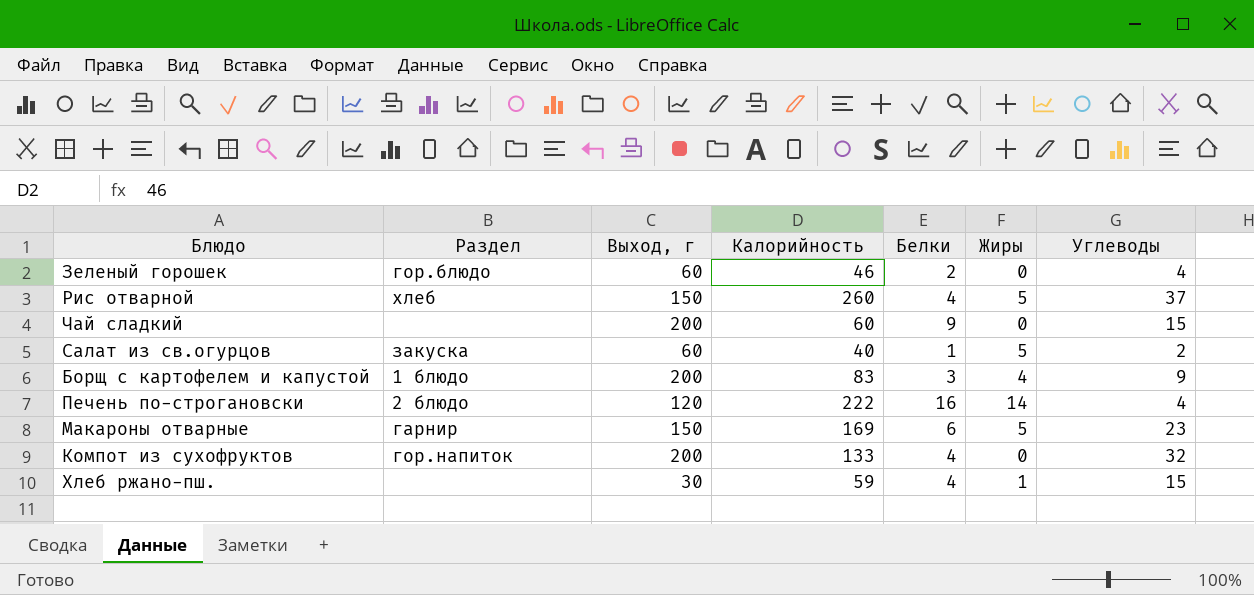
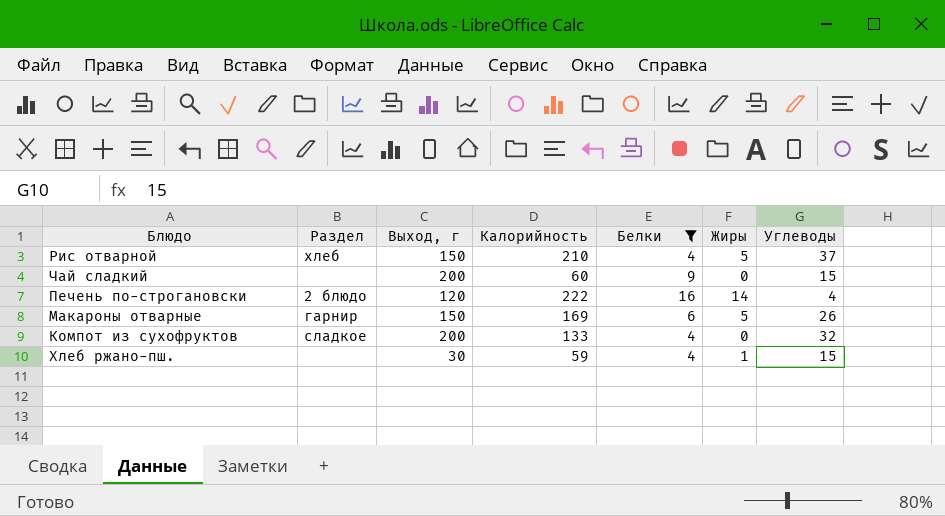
filter: none -> Белки >= 4
Рис отварной | Калорийность: 260 -> 210
Макароны отварные | Углеводы: 23 -> 26
Компот из сухофруктов | Раздел: гор.напиток -> сладкое

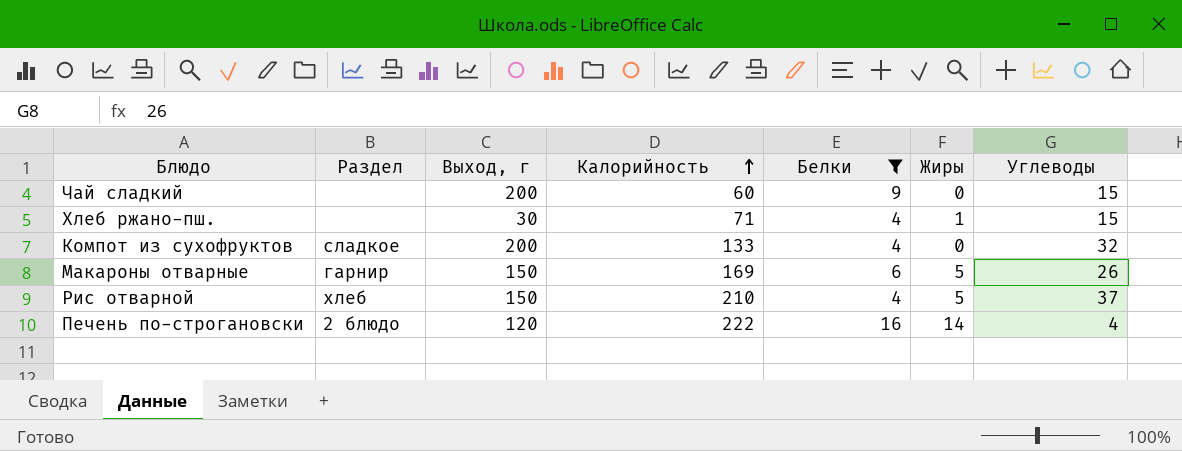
row order: none -> Калорийность ascending
Хлеб ржано-пш. | Калорийность: 59 -> 71

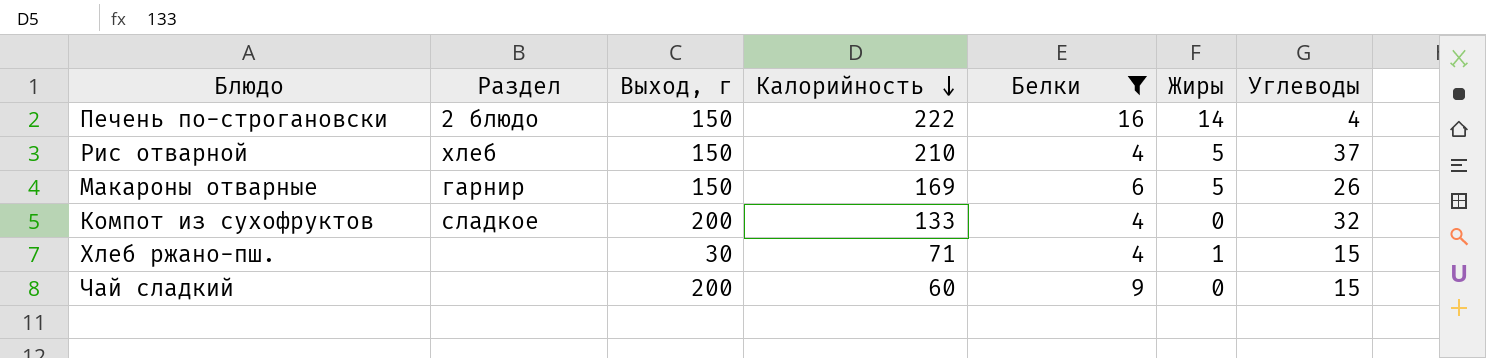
row order: Калорийность ascending -> Калорийность descending
Печень по-строгановски | Выход, г: 120 -> 150

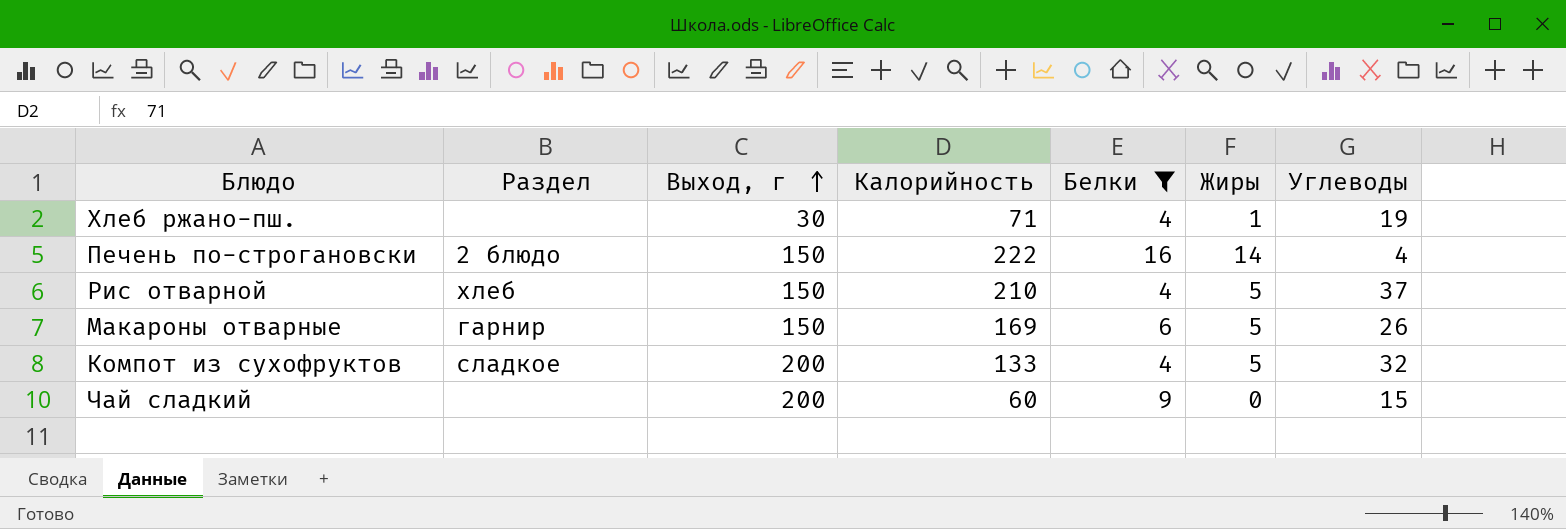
row order: Калорийность descending -> Выход, г ascending
Хлеб ржано-пш. | Углеводы: 15 -> 19
Компот из сухофруктов | Жиры: 0 -> 5

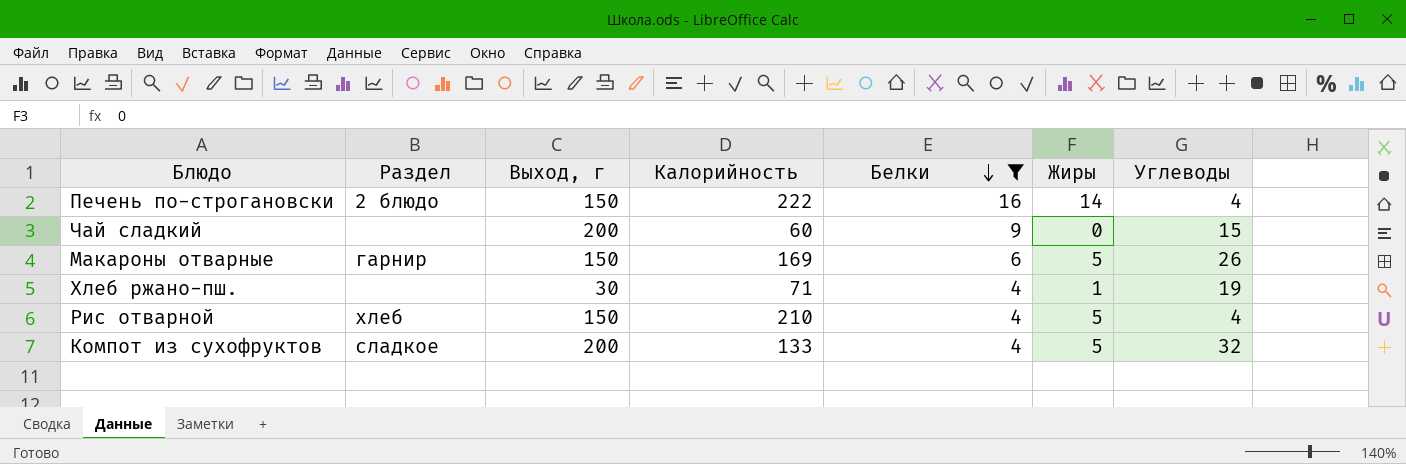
row order: Выход, г ascending -> Белки descending
Рис отварной | Углеводы: 37 -> 4

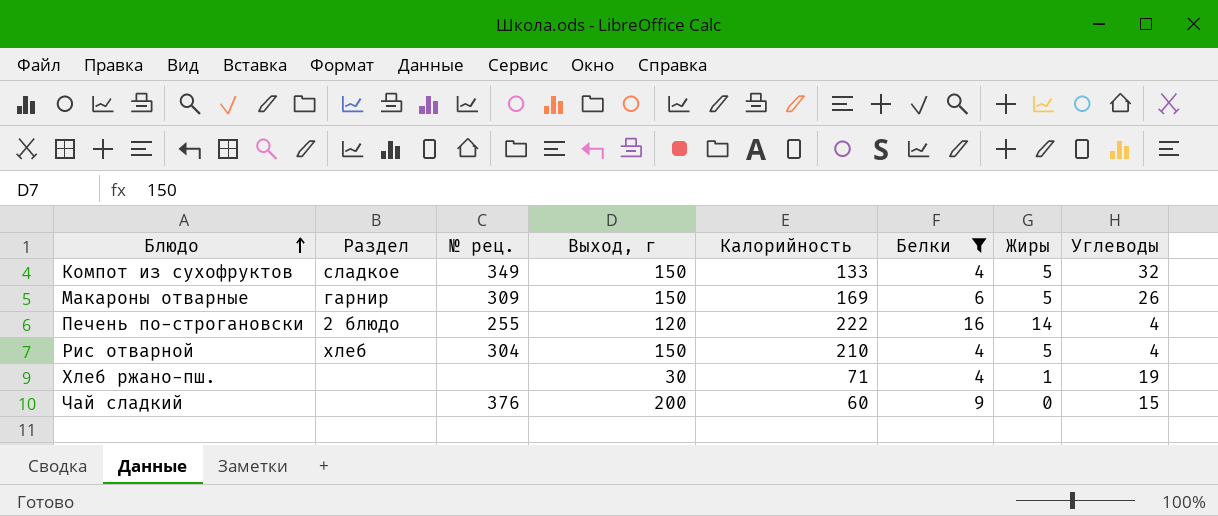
row order: Белки descending -> Блюдо ascending
column № рец. | position: none -> 3
Компот из сухофруктов | Выход, г: 200 -> 150
Печень по-строгановски | Выход, г: 150 -> 120

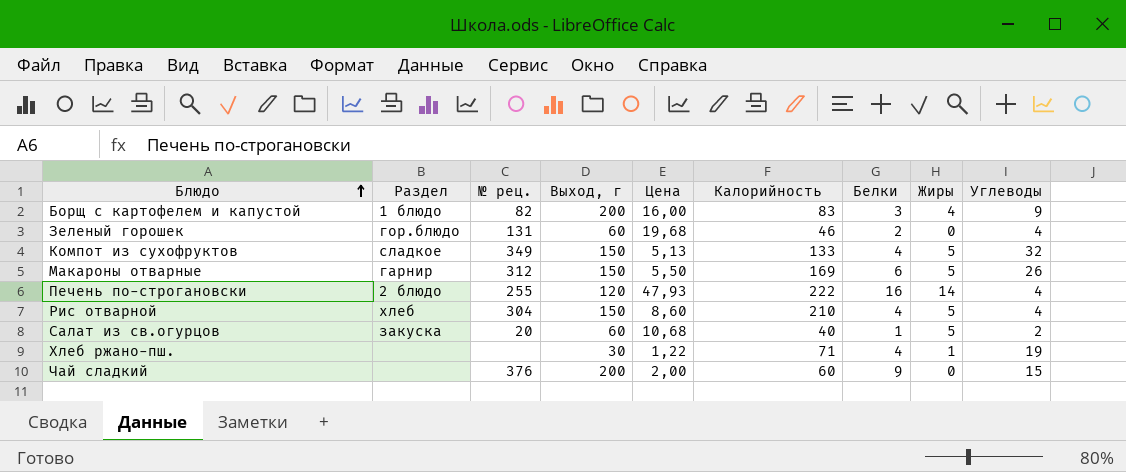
filter: Белки >= 4 -> none
column Цена | position: none -> 5
Макароны отварные | № рец.: 309 -> 312

